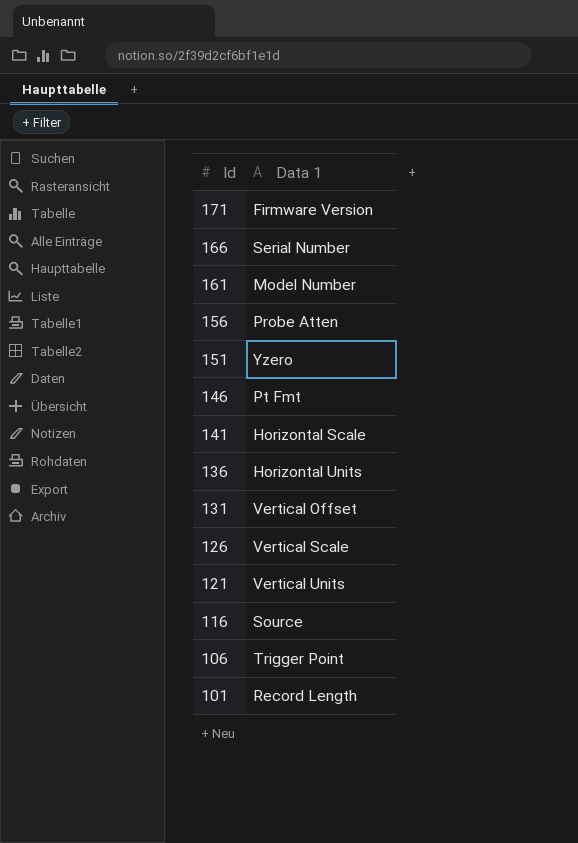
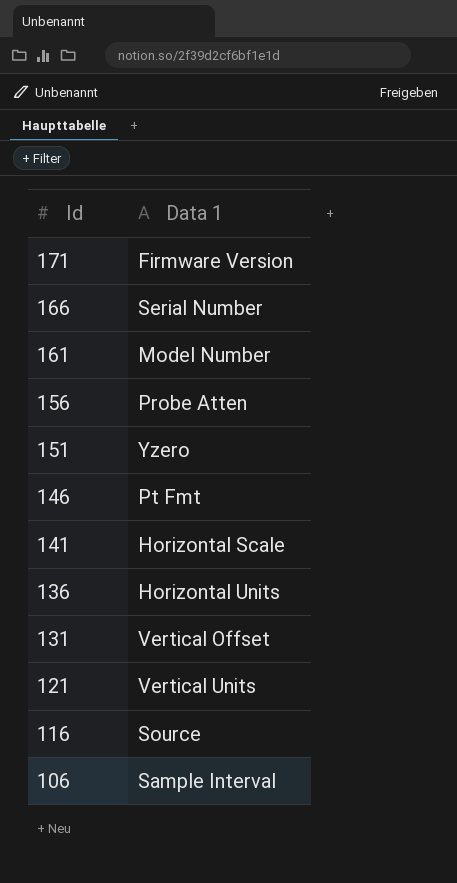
row 126: Vertical Scale -> none
row 101: Record Length -> none
106 | Data 1: Trigger Point -> Sample Interval

